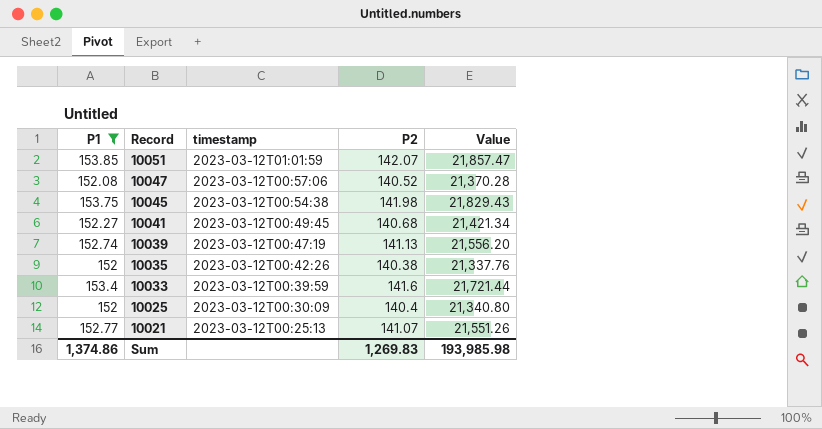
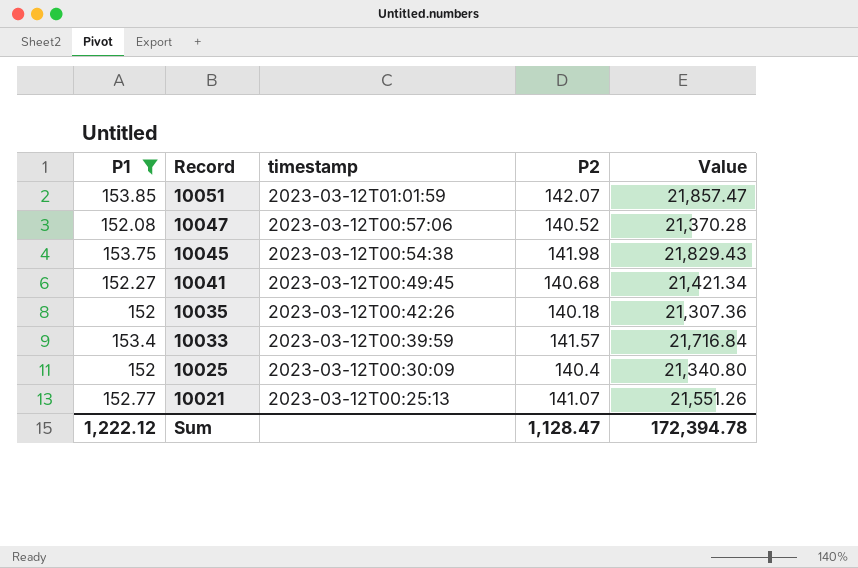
row 10039: 152.74 | 2023-03-12T00:47:19 | 141.13 | 21,556.20 -> none
10035 | P2: 140.38 -> 140.18
10035 | Value: 21,337.76 -> 21,307.36
10033 | P2: 141.6 -> 141.57
10033 | Value: 21,721.44 -> 21,716.84
Sum | P1: 1,374.86 -> 1,222.12
Sum | P2: 1,269.83 -> 1,128.47
Sum | Value: 193,985.98 -> 172,394.78

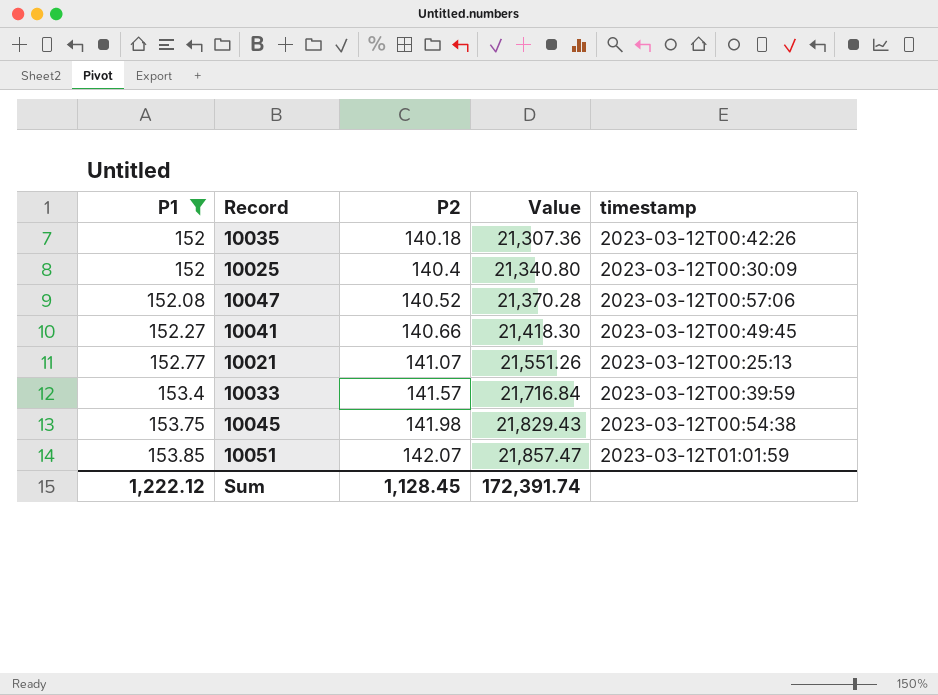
row order: Record descending -> P1 ascending
column timestamp | position: 3 -> 5
10041 | P2: 140.68 -> 140.66
10041 | Value: 21,421.34 -> 21,418.30
Sum | P2: 1,128.47 -> 1,128.45
Sum | Value: 172,394.78 -> 172,391.74

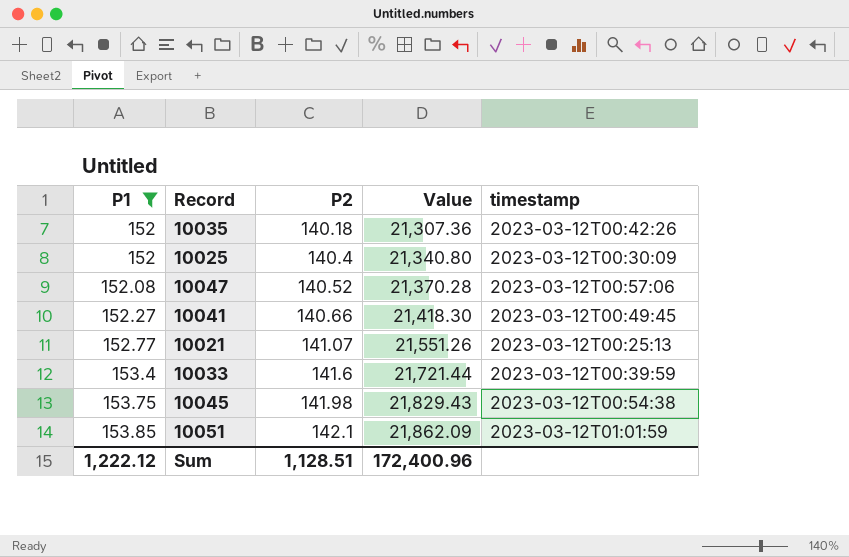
10033 | P2: 141.57 -> 141.6
10033 | Value: 21,716.84 -> 21,721.44
10051 | P2: 142.07 -> 142.1
10051 | Value: 21,857.47 -> 21,862.09
Sum | P2: 1,128.45 -> 1,128.51
Sum | Value: 172,391.74 -> 172,400.96

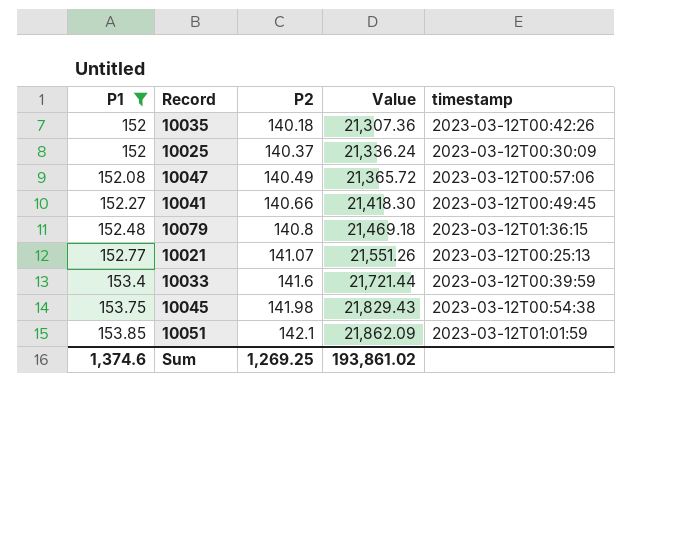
10025 | P2: 140.4 -> 140.37
10025 | Value: 21,340.80 -> 21,336.24
10047 | P2: 140.52 -> 140.49
10047 | Value: 21,370.28 -> 21,365.72
row 10079: none -> 152.48 | 140.8 | 21,469.18 | 2023-03-12T01:36:15
Sum | P1: 1,222.12 -> 1,374.6
Sum | P2: 1,128.51 -> 1,269.25
Sum | Value: 172,400.96 -> 193,861.02

